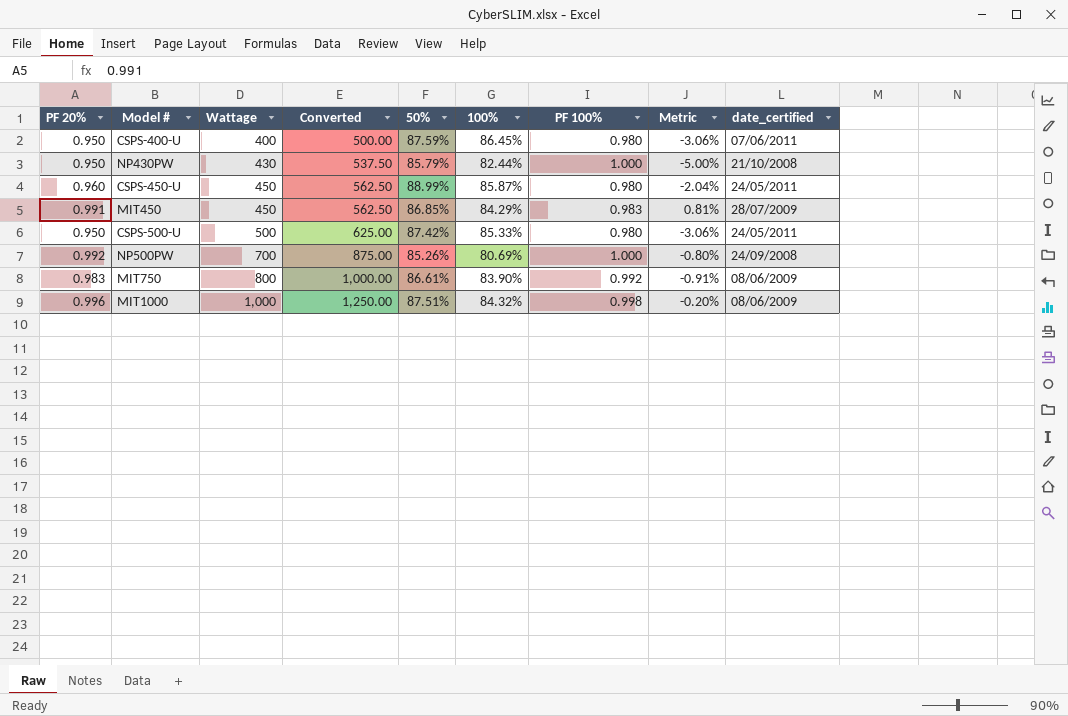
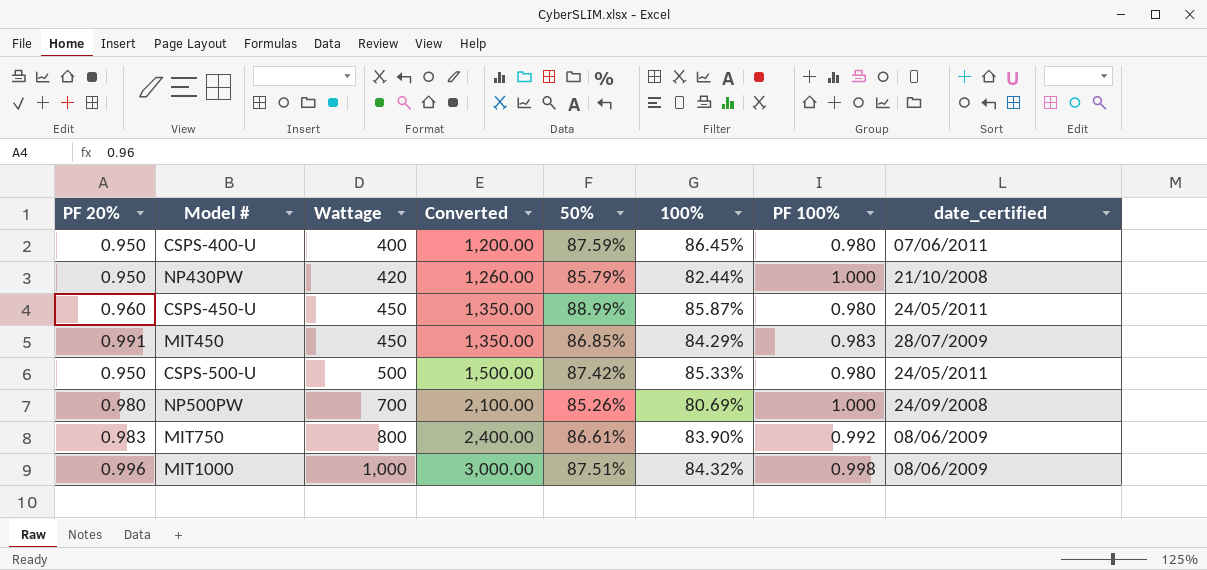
column Metric | formula: ([PF 20%] - [PF 100%]) / [PF 100%] -> none
column Converted | formula: [Wattage] * 1.25 -> [Wattage] * 3
NP430PW | Wattage: 430 -> 420
NP500PW | PF 20%: 0.992 -> 0.980

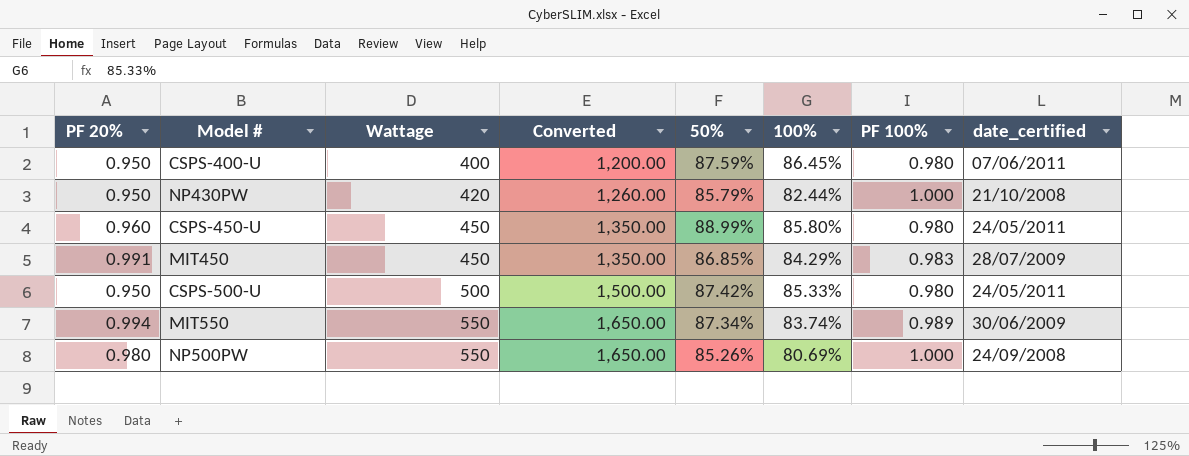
row MIT750: 0.983 | 800 | 2,400.00 | 86.61% | 83.90% | 0.992 | 08/06/2009 -> none
row MIT1000: 0.996 | 1,000 | 3,000.00 | 87.51% | 84.32% | 0.998 | 08/06/2009 -> none
CSPS-450-U | 100%: 85.87% -> 85.80%
row MIT550: none -> 0.994 | 550 | 1,650.00 | 87.34% | 83.74% | 0.989 | 30/06/2009
NP500PW | Wattage: 700 -> 550
NP500PW | Converted: 2,100.00 -> 1,650.00

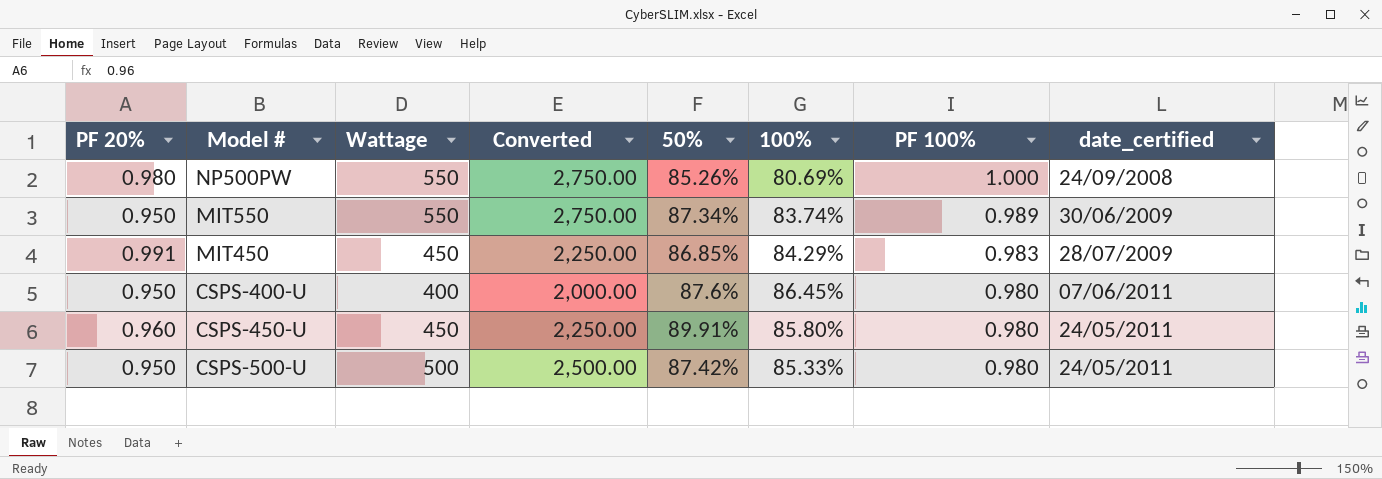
row order: Wattage ascending -> PF 100% descending
column Converted | formula: [Wattage] * 3 -> [Wattage] * 5
row NP430PW: 0.950 | 420 | 1,260.00 | 85.79% | 82.44% | 1.000 | 21/10/2008 -> none
MIT550 | PF 20%: 0.994 -> 0.950
CSPS-400-U | 50%: 87.59% -> 87.6%
CSPS-450-U | 50%: 88.99% -> 89.91%

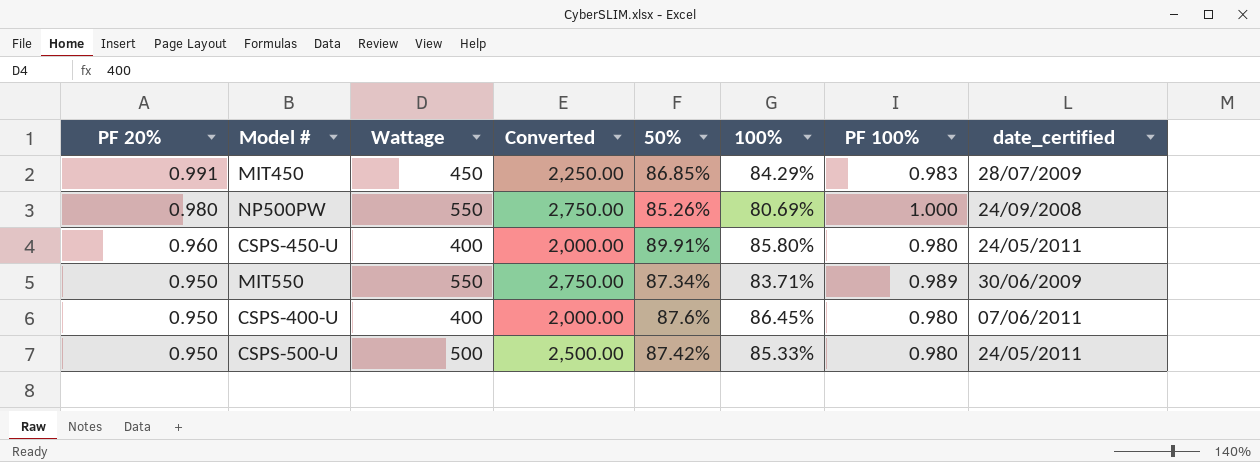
row order: PF 100% descending -> PF 20% descending
CSPS-450-U | Wattage: 450 -> 400
CSPS-450-U | Converted: 2,250.00 -> 2,000.00
MIT550 | 100%: 83.74% -> 83.71%

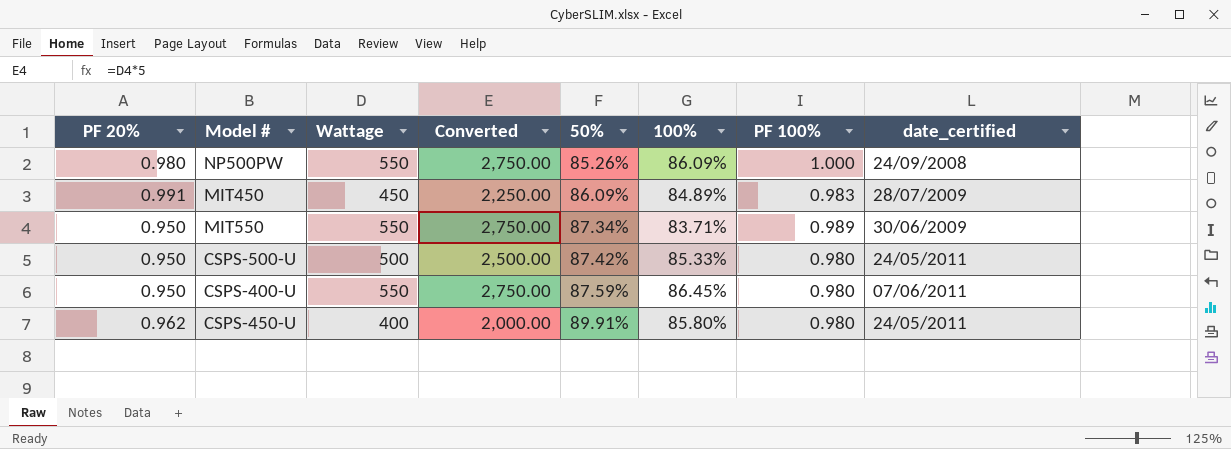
row order: PF 20% descending -> 50% ascending
NP500PW | 100%: 80.69% -> 86.09%
MIT450 | 50%: 86.85% -> 86.09%
MIT450 | 100%: 84.29% -> 84.89%
CSPS-400-U | Wattage: 400 -> 550
CSPS-400-U | Converted: 2,000.00 -> 2,750.00
CSPS-400-U | 50%: 87.6% -> 87.59%
CSPS-450-U | PF 20%: 0.960 -> 0.962

